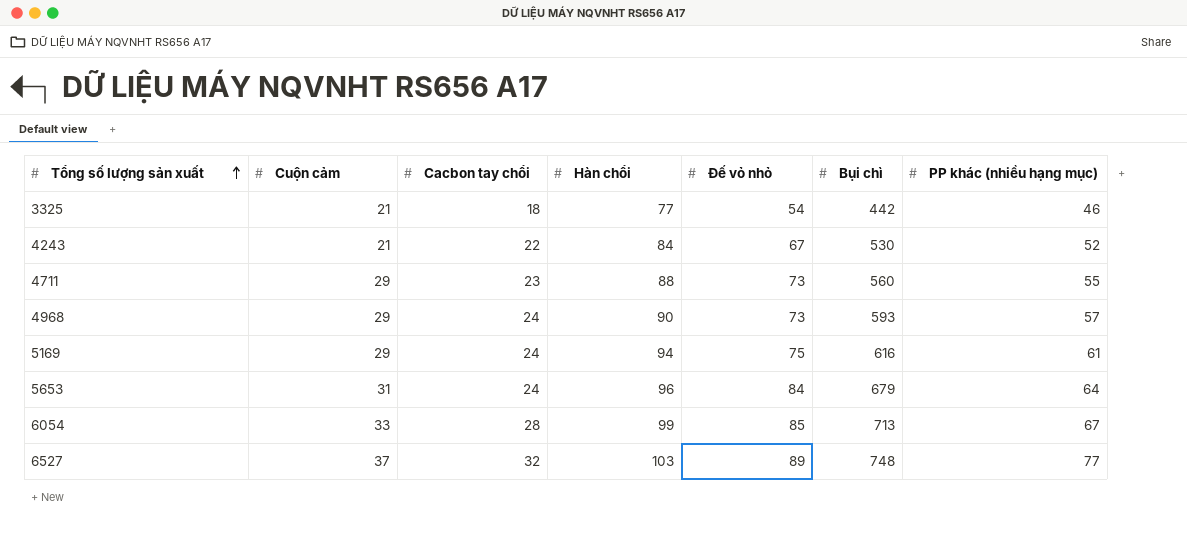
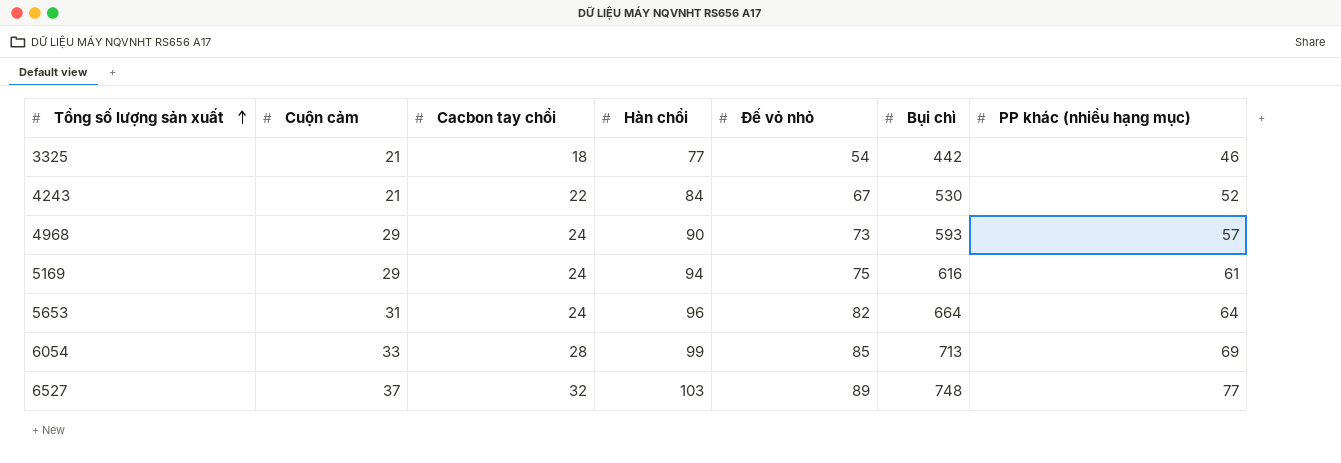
row 4711: 29 | 23 | 88 | 73 | 560 | 55 -> none
5653 | Đế vỏ nhỏ: 84 -> 82
5653 | Bụi chì: 679 -> 664
6054 | PP khác (nhiều hạng mục): 67 -> 69

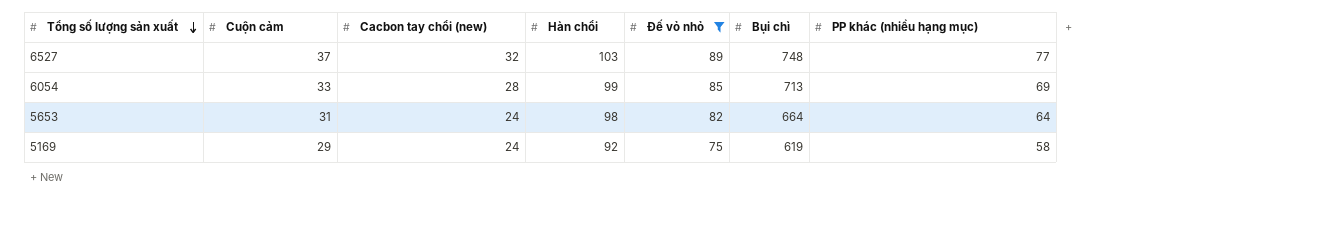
filter: none -> Đế vỏ nhỏ >= 75
row order: Tổng số lượng sản xuất ascending -> Tổng số lượng sản xuất descending
column name: Cacbon tay chổi -> Cacbon tay chổi (new)
5653 | Hàn chổi: 96 -> 98
5169 | Hàn chổi: 94 -> 92
5169 | Bụi chì: 616 -> 619
5169 | PP khác (nhiều hạng mục): 61 -> 58

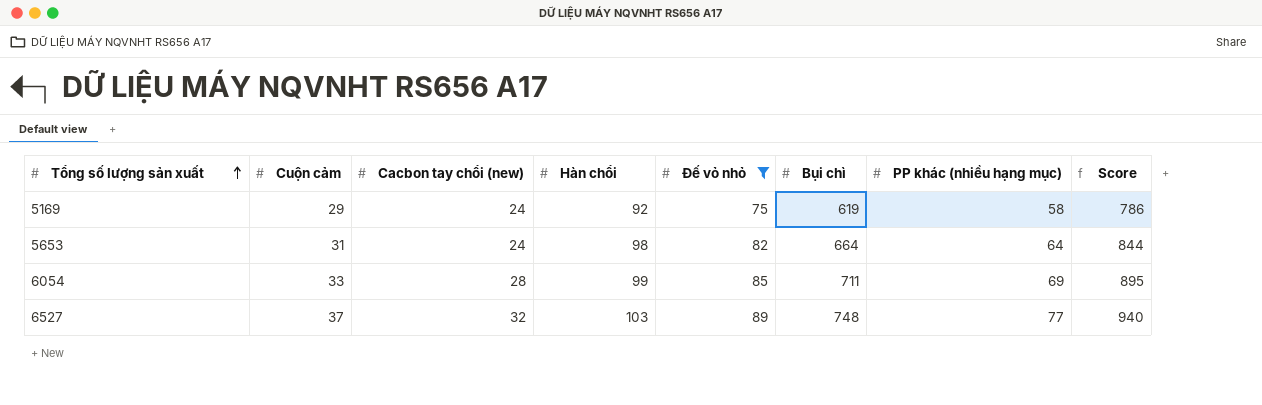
row order: Tổng số lượng sản xuất descending -> Tổng số lượng sản xuất ascending
column Score | formula: none -> [Hàn chổi] + [Đế vỏ nhỏ] + [Bụi chì]
6054 | Bụi chì: 713 -> 711

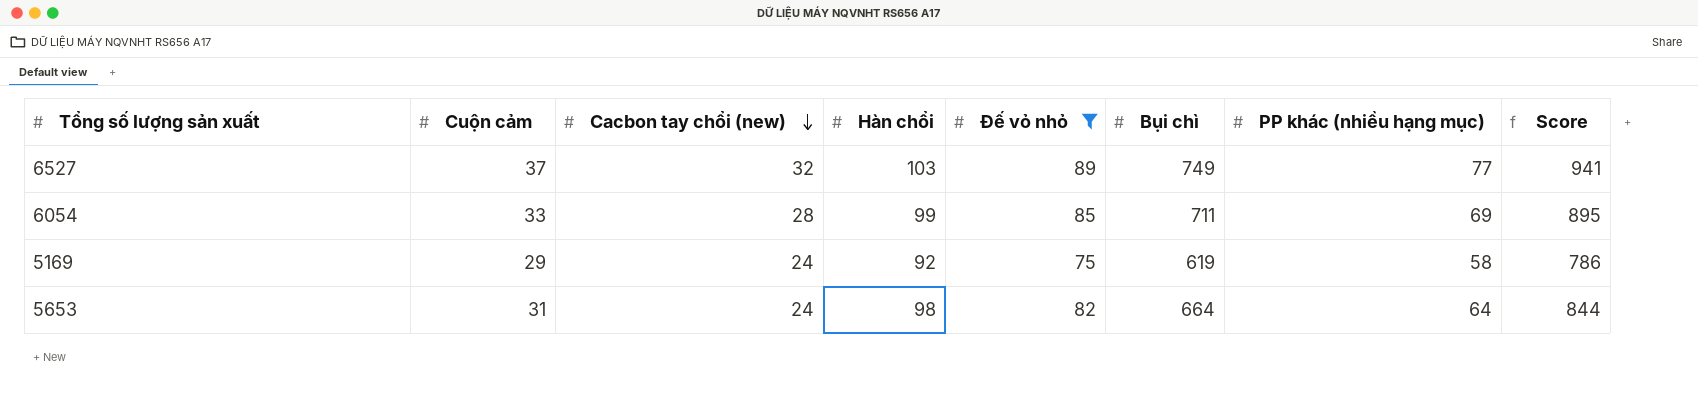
row order: Tổng số lượng sản xuất ascending -> Cacbon tay chổi (new) descending
6527 | Bụi chì: 748 -> 749
6527 | Score: 940 -> 941

